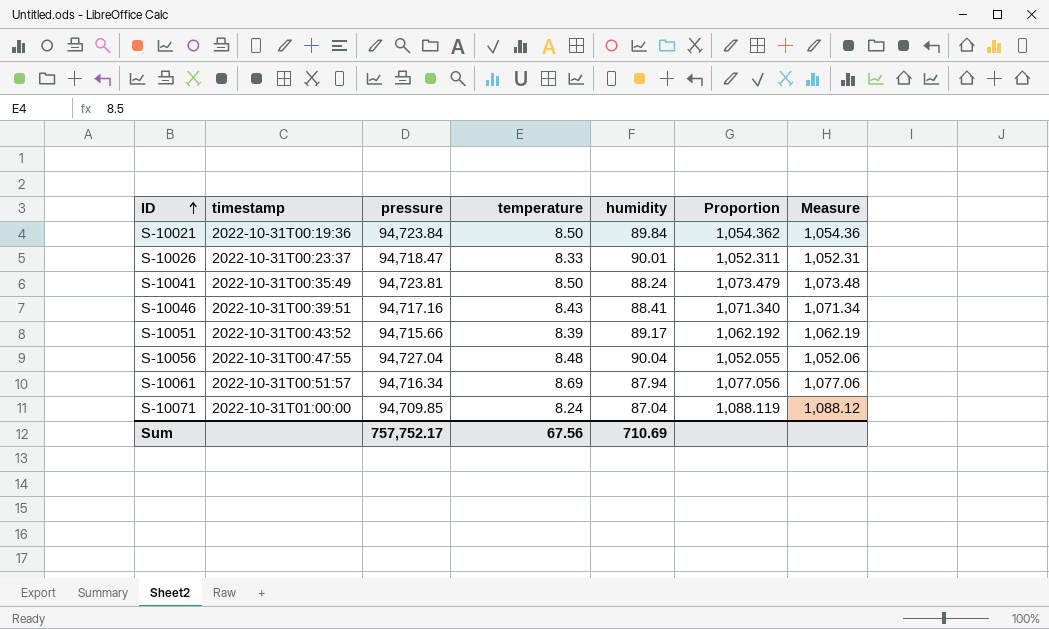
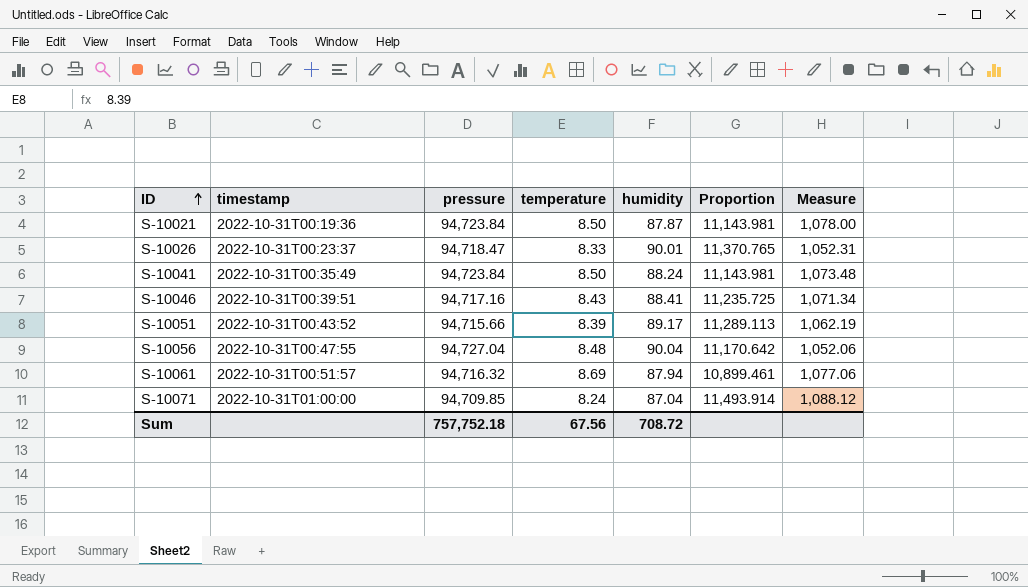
column Proportion | formula: [pressure] / [humidity] -> [pressure] / [temperature]
S-10021 | humidity: 89.84 -> 87.87
S-10021 | Measure: 1,054.36 -> 1,078.00
S-10041 | pressure: 94,723.81 -> 94,723.84
S-10061 | pressure: 94,716.34 -> 94,716.32
Sum | pressure: 757,752.17 -> 757,752.18
Sum | humidity: 710.69 -> 708.72

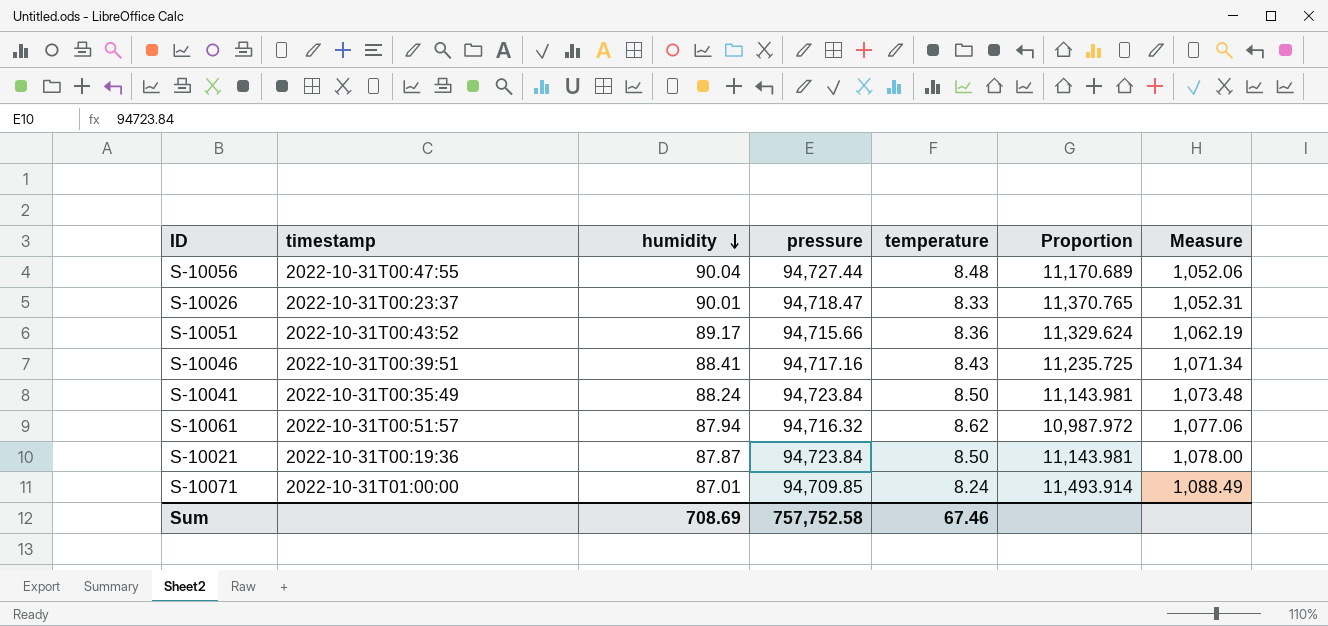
row order: ID ascending -> humidity descending
column humidity | position: 5 -> 3
S-10056 | pressure: 94,727.04 -> 94,727.44
S-10056 | Proportion: 11,170.642 -> 11,170.689
S-10051 | temperature: 8.39 -> 8.36
S-10051 | Proportion: 11,289.113 -> 11,329.624
S-10061 | temperature: 8.69 -> 8.62
S-10061 | Proportion: 10,899.461 -> 10,987.972
S-10071 | humidity: 87.04 -> 87.01
S-10071 | Measure: 1,088.12 -> 1,088.49
Sum | humidity: 708.72 -> 708.69
Sum | pressure: 757,752.18 -> 757,752.58
Sum | temperature: 67.56 -> 67.46

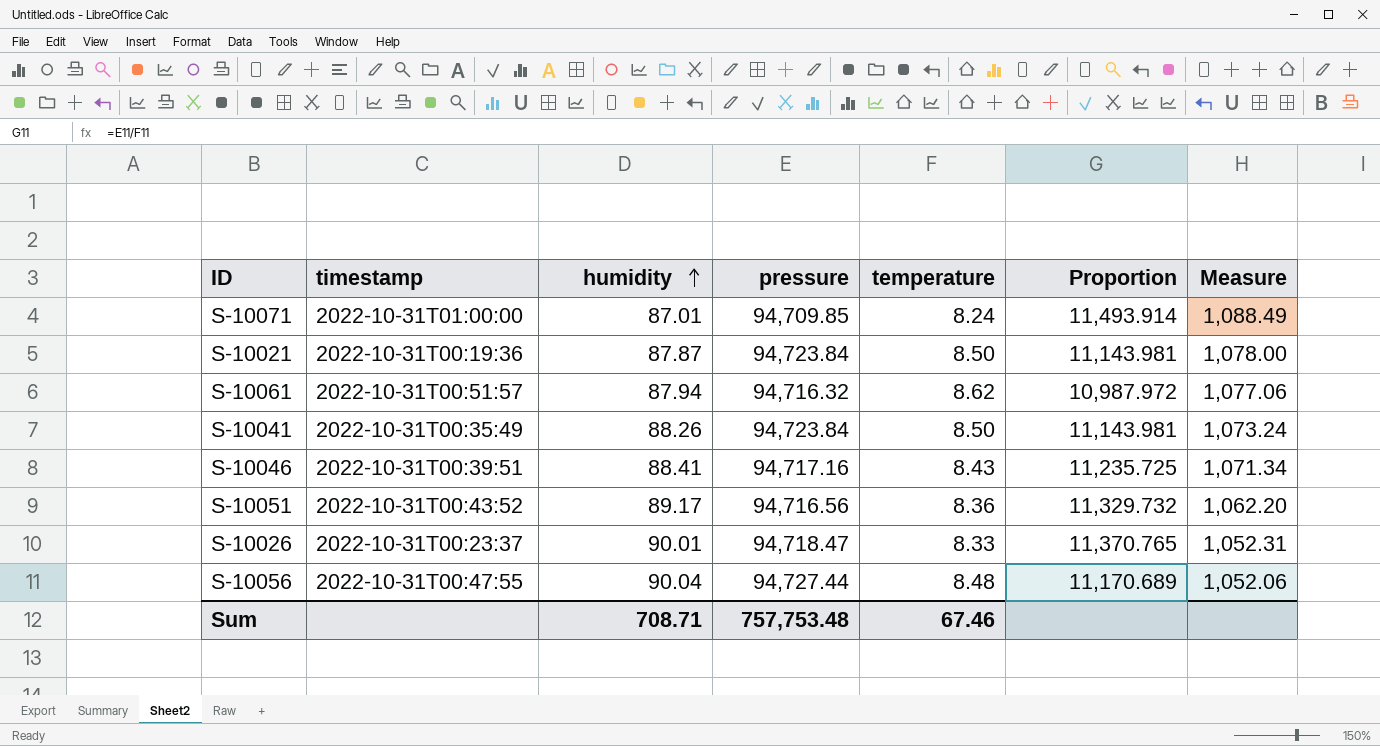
row order: humidity descending -> humidity ascending
S-10041 | humidity: 88.24 -> 88.26
S-10041 | Measure: 1,073.48 -> 1,073.24
S-10051 | pressure: 94,715.66 -> 94,716.56
S-10051 | Proportion: 11,329.624 -> 11,329.732
S-10051 | Measure: 1,062.19 -> 1,062.20
Sum | humidity: 708.69 -> 708.71
Sum | pressure: 757,752.58 -> 757,753.48

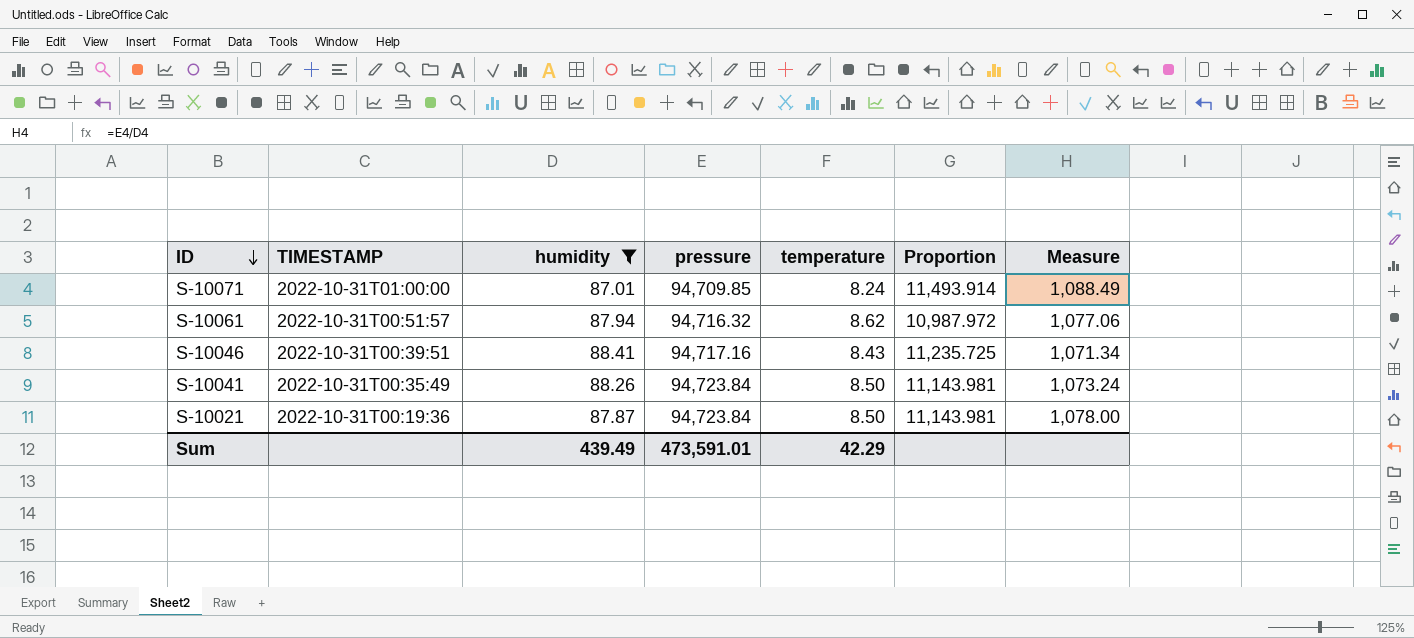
filter: none -> humidity <= 88.41
row order: humidity ascending -> ID descending
column name: timestamp -> TIMESTAMP
Sum | humidity: 708.71 -> 439.49
Sum | pressure: 757,753.48 -> 473,591.01
Sum | temperature: 67.46 -> 42.29

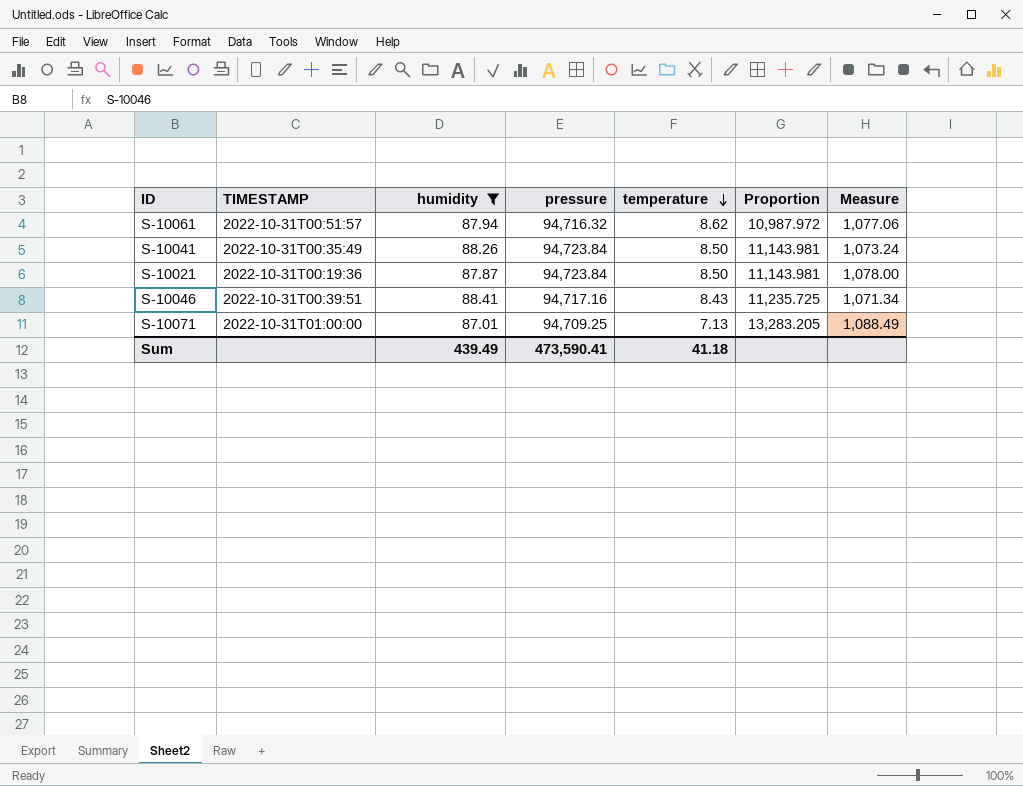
row order: ID descending -> temperature descending
S-10071 | pressure: 94,709.85 -> 94,709.25
S-10071 | temperature: 8.24 -> 7.13
S-10071 | Proportion: 11,493.914 -> 13,283.205
Sum | pressure: 473,591.01 -> 473,590.41
Sum | temperature: 42.29 -> 41.18

